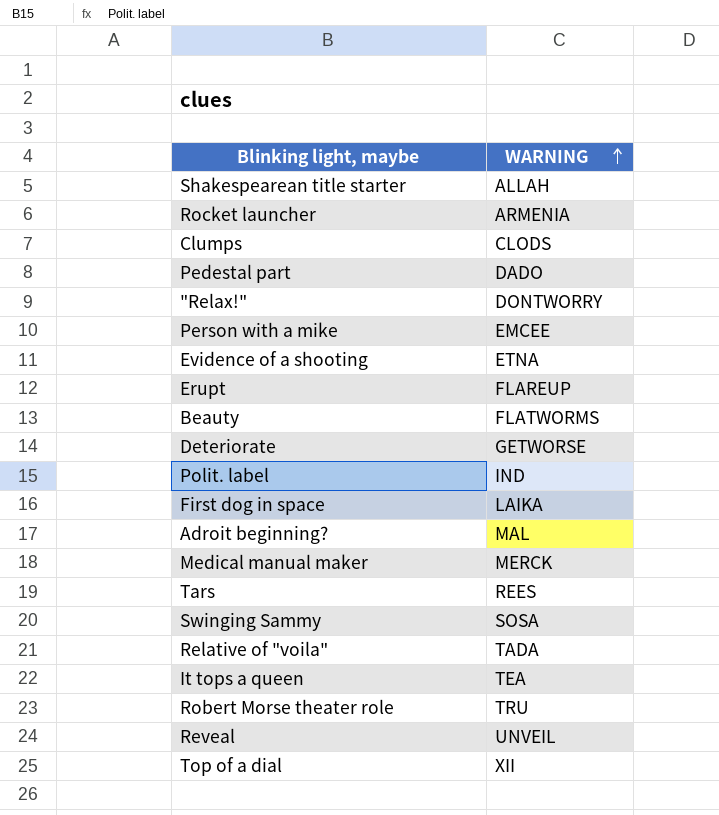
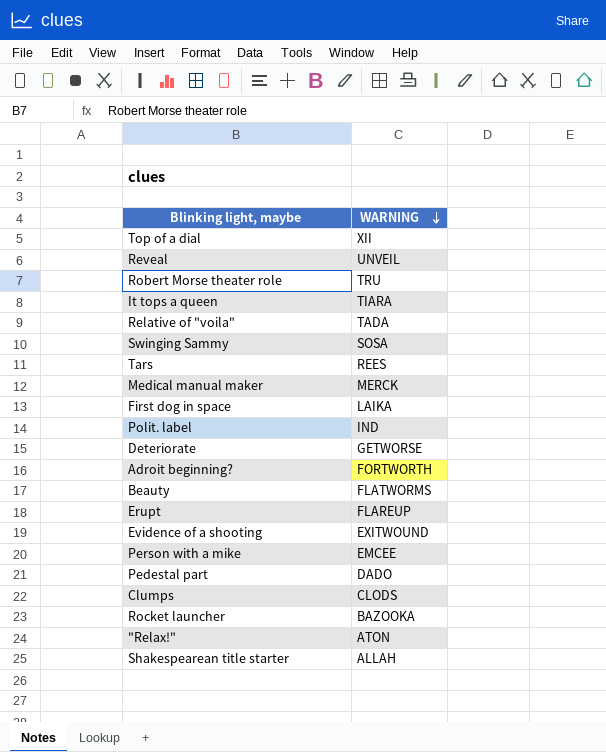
row order: WARNING ascending -> WARNING descending
It tops a queen | WARNING: TEA -> TIARA
Adroit beginning? | WARNING: MAL -> FORTWORTH
Evidence of a shooting | WARNING: ETNA -> EXITWOUND
Rocket launcher | WARNING: ARMENIA -> BAZOOKA
"Relax!" | WARNING: DONTWORRY -> ATON

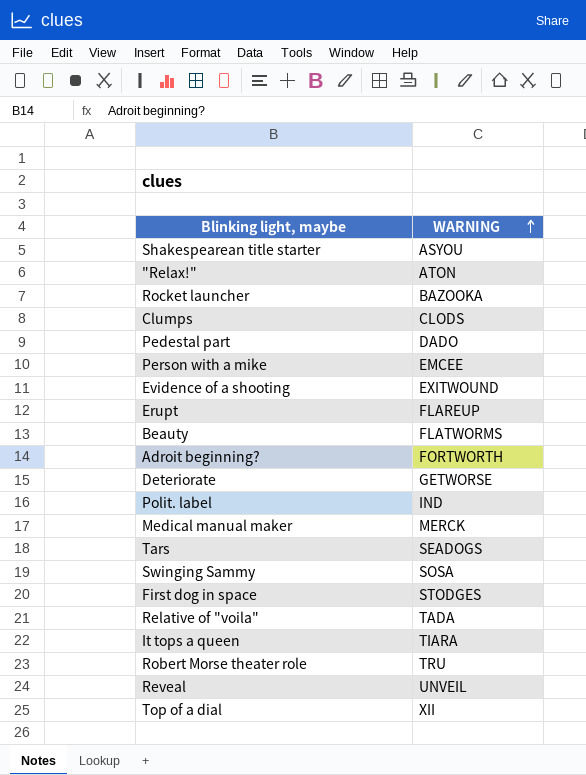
row order: WARNING descending -> WARNING ascending
Shakespearean title starter | WARNING: ALLAH -> ASYOU
Tars | WARNING: REES -> SEADOGS
First dog in space | WARNING: LAIKA -> STODGES

